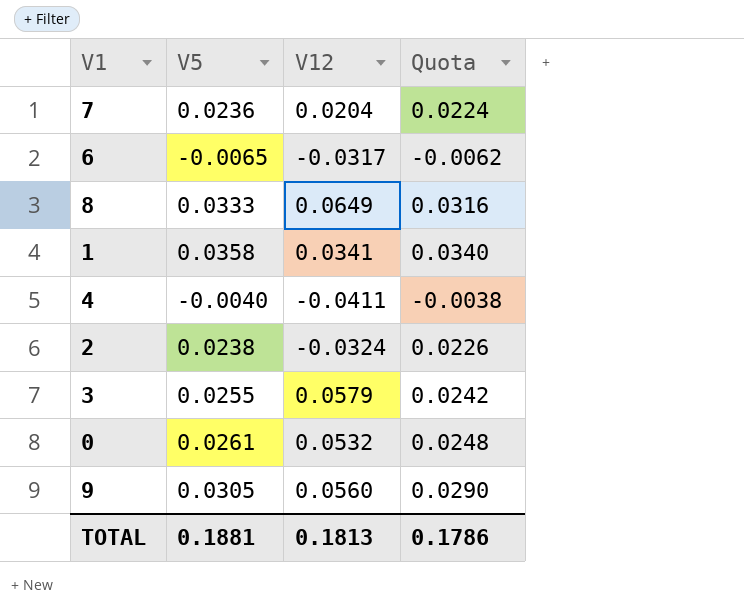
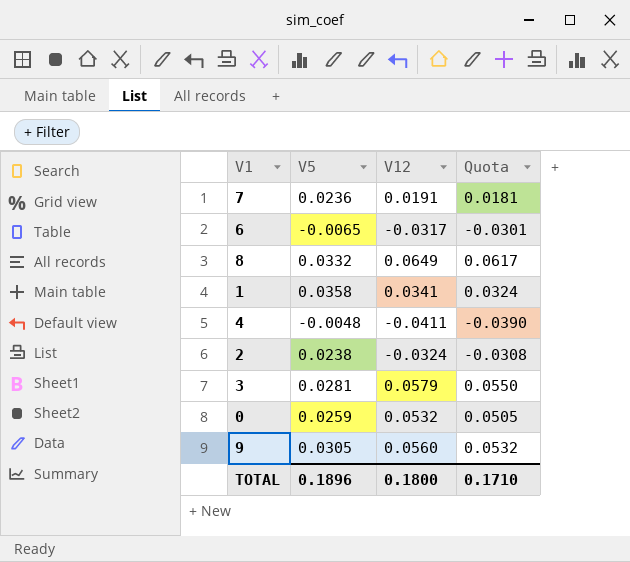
column Quota | formula: [V5] * 0.95 -> [V12] * 0.95
7 | V12: 0.0204 -> 0.0191
8 | V5: 0.0333 -> 0.0332
4 | V5: -0.0040 -> -0.0048
3 | V5: 0.0255 -> 0.0281
0 | V5: 0.0261 -> 0.0259
TOTAL | V5: 0.1881 -> 0.1896
TOTAL | V12: 0.1813 -> 0.1800
TOTAL | Quota: 0.1786 -> 0.1710

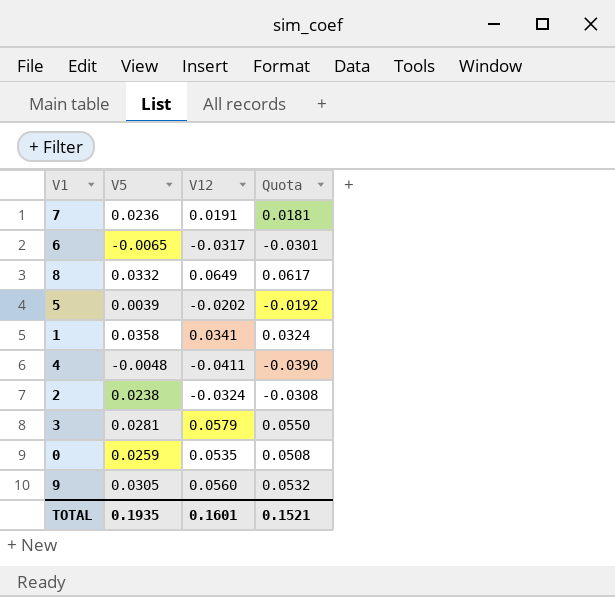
row 5: none -> 0.0039 | -0.0202 | -0.0192
0 | V12: 0.0532 -> 0.0535
0 | Quota: 0.0505 -> 0.0508
TOTAL | V5: 0.1896 -> 0.1935
TOTAL | V12: 0.1800 -> 0.1601
TOTAL | Quota: 0.1710 -> 0.1521

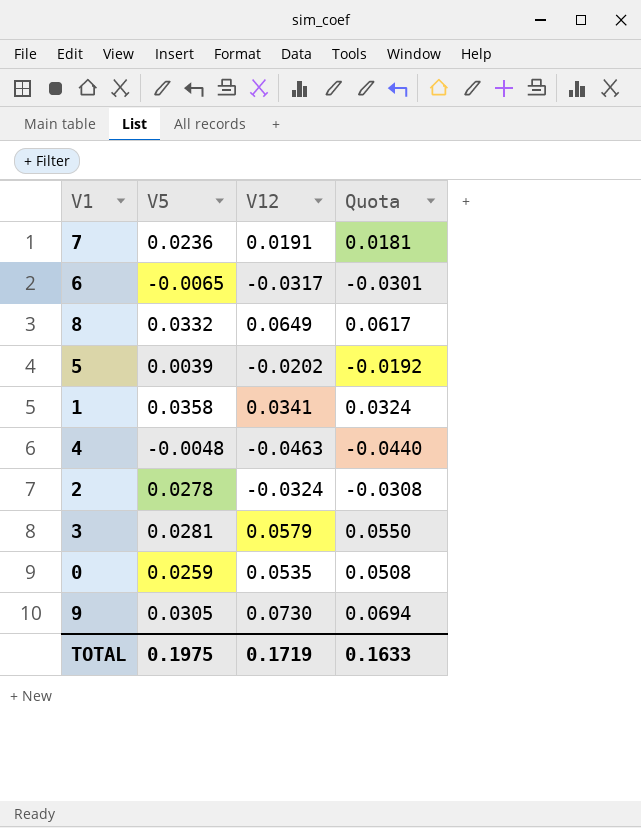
4 | V12: -0.0411 -> -0.0463
4 | Quota: -0.0390 -> -0.0440
2 | V5: 0.0238 -> 0.0278
9 | V12: 0.0560 -> 0.0730
9 | Quota: 0.0532 -> 0.0694
TOTAL | V5: 0.1935 -> 0.1975
TOTAL | V12: 0.1601 -> 0.1719
TOTAL | Quota: 0.1521 -> 0.1633

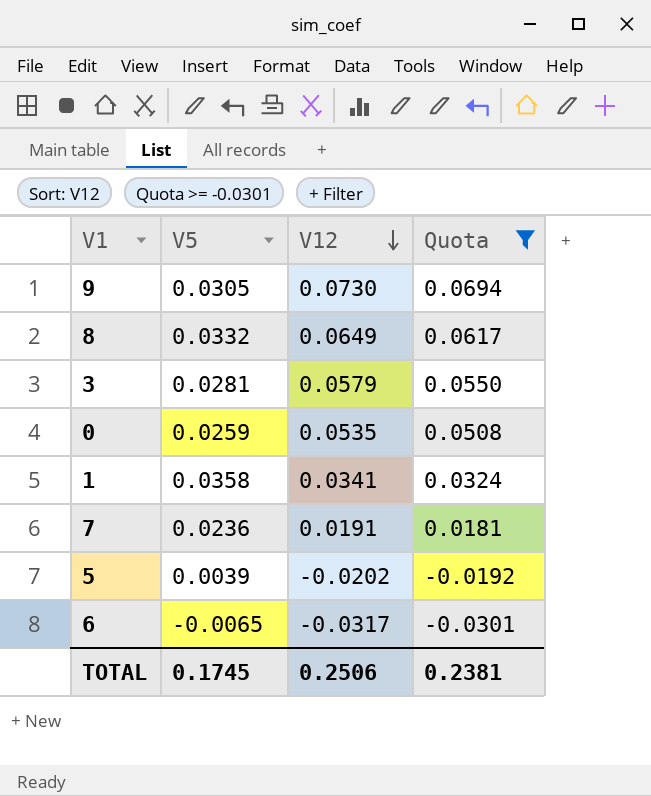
filter: none -> Quota >= -0.0301
row order: none -> V12 descending
TOTAL | V5: 0.1975 -> 0.1745
TOTAL | V12: 0.1719 -> 0.2506
TOTAL | Quota: 0.1633 -> 0.2381

